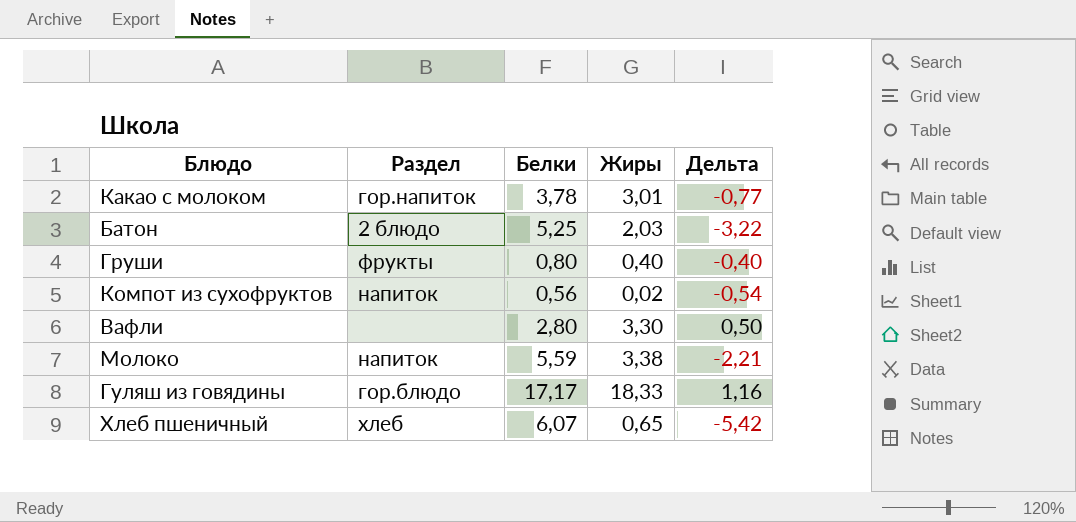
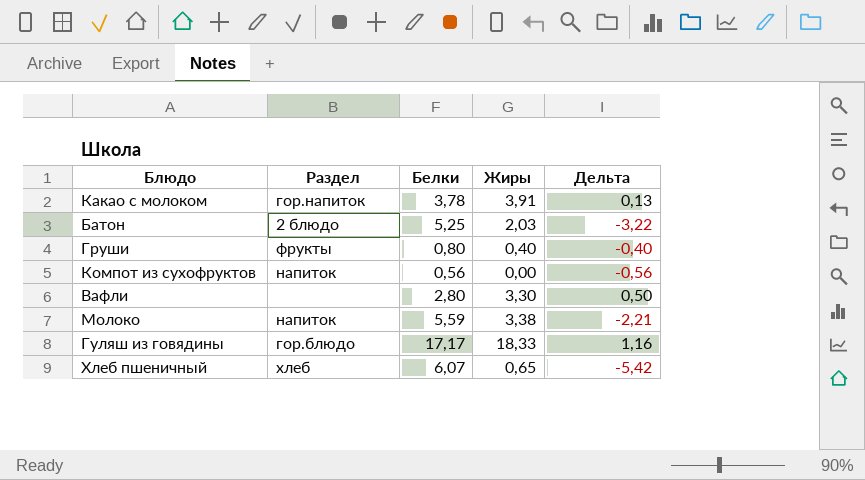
Какао с молоком | Жиры: 3,01 -> 3,91
Какао с молоком | Дельта: -0,77 -> 0,13
Компот из сухофруктов | Жиры: 0,02 -> 0,00
Компот из сухофруктов | Дельта: -0,54 -> -0,56

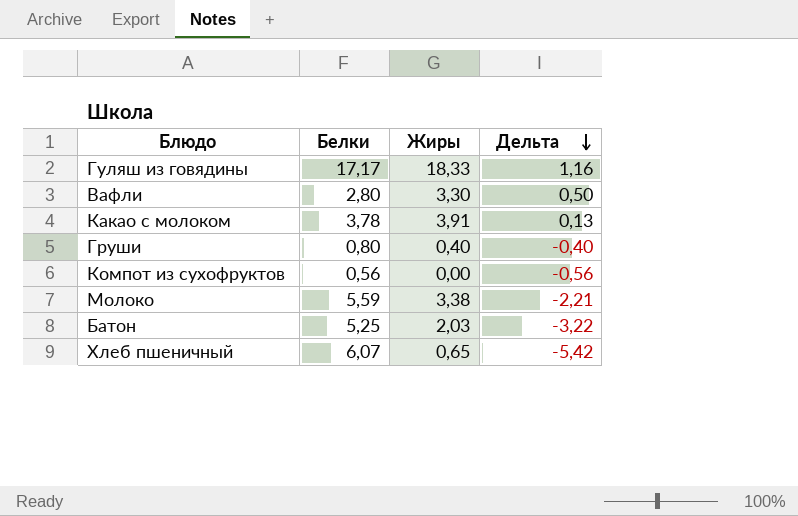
row order: none -> Дельта descending
column Раздел | position: 2 -> none

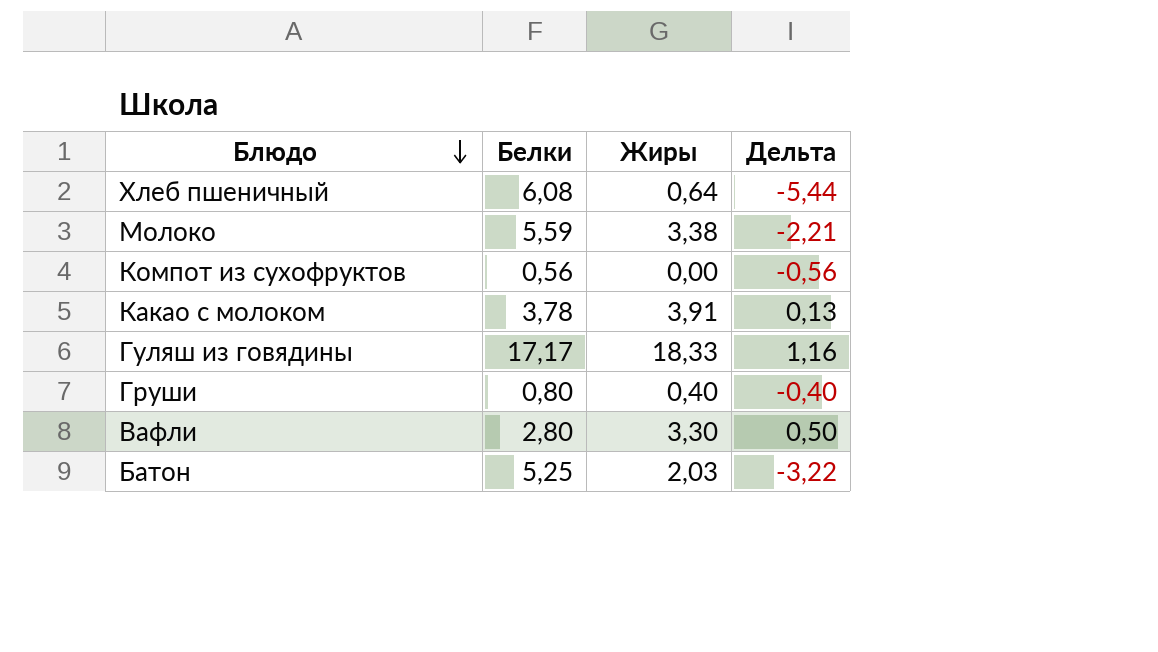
row order: Дельта descending -> Блюдо descending
Хлеб пшеничный | Белки: 6,07 -> 6,08
Хлеб пшеничный | Жиры: 0,65 -> 0,64
Хлеб пшеничный | Дельта: -5,42 -> -5,44

